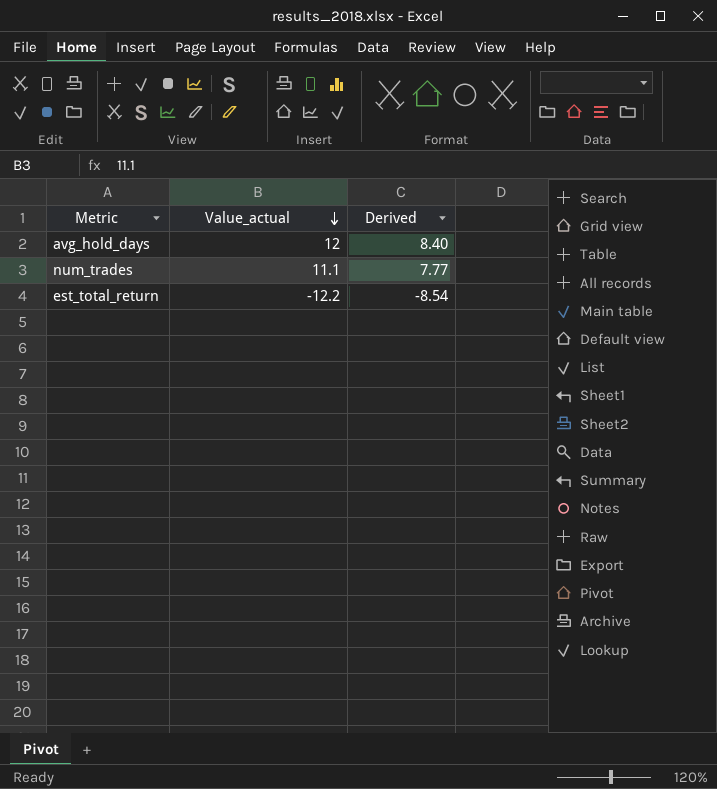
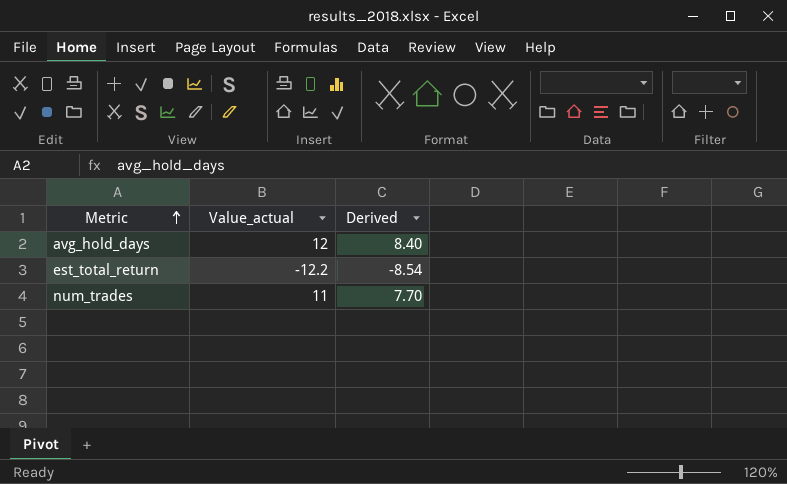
row order: Value_actual descending -> Metric ascending
num_trades | Value_actual: 11.1 -> 11
num_trades | Derived: 7.77 -> 7.70

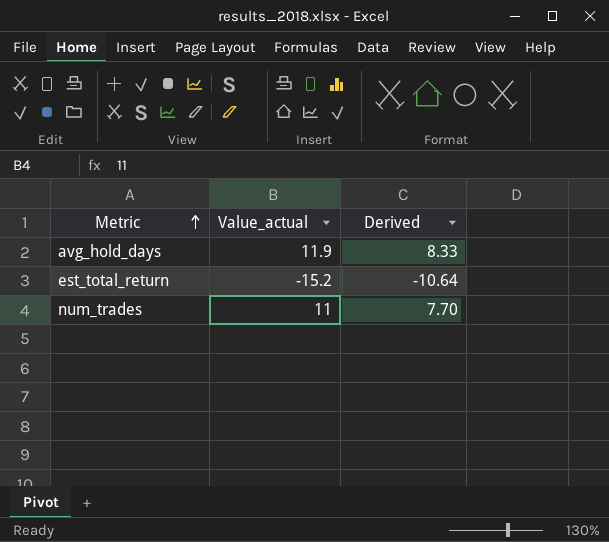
avg_hold_days | Value_actual: 12 -> 11.9
avg_hold_days | Derived: 8.40 -> 8.33
est_total_return | Value_actual: -12.2 -> -15.2
est_total_return | Derived: -8.54 -> -10.64

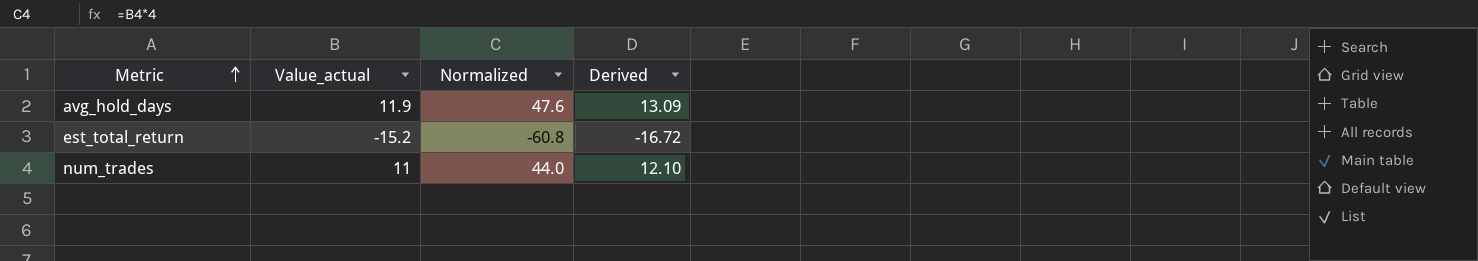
column Normalized | formula: none -> [Value_actual] * 4
column Derived | formula: [Value_actual] * 0.7 -> [Value_actual] * 1.1

